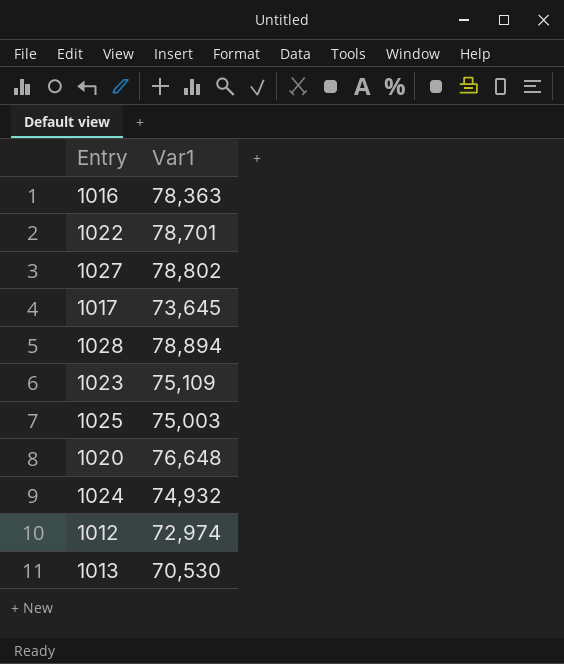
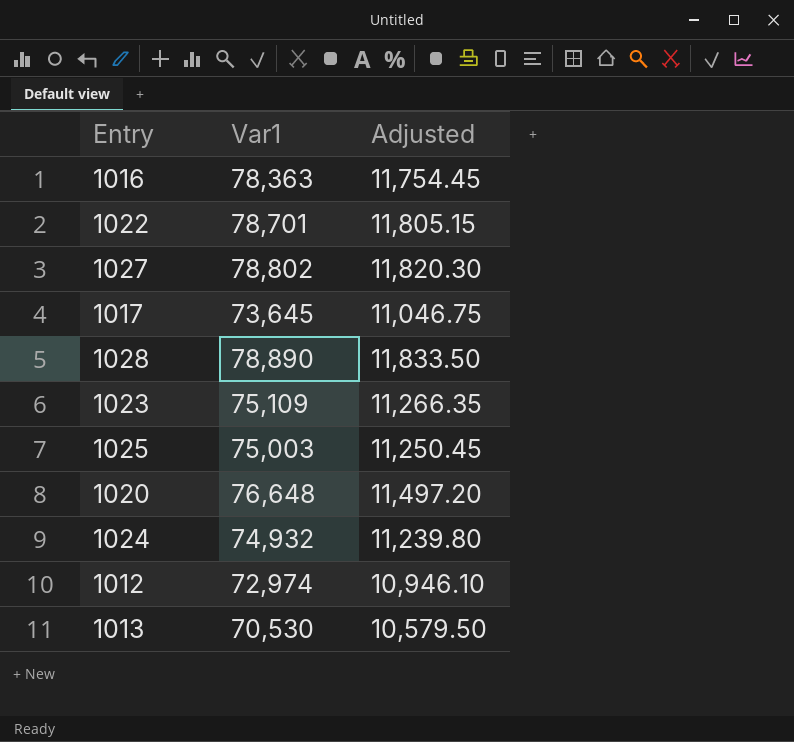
column Adjusted | formula: none -> [Var1] * 0.15
1028 | Var1: 78,894 -> 78,890

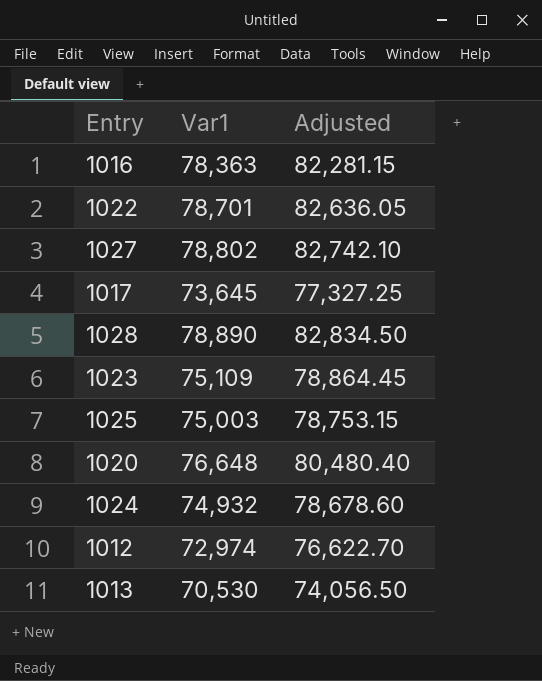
column Adjusted | formula: [Var1] * 0.15 -> [Var1] * 1.05

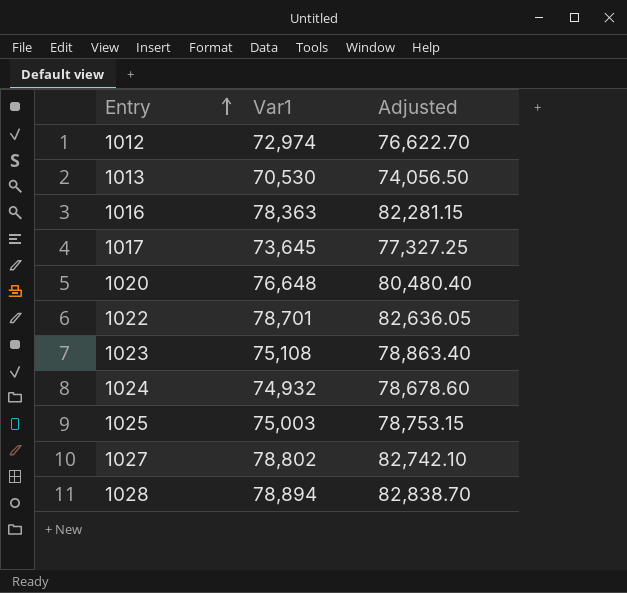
row order: none -> Entry ascending
1023 | Var1: 75,109 -> 75,108
1023 | Adjusted: 78,864.45 -> 78,863.40
1028 | Var1: 78,890 -> 78,894
1028 | Adjusted: 82,834.50 -> 82,838.70

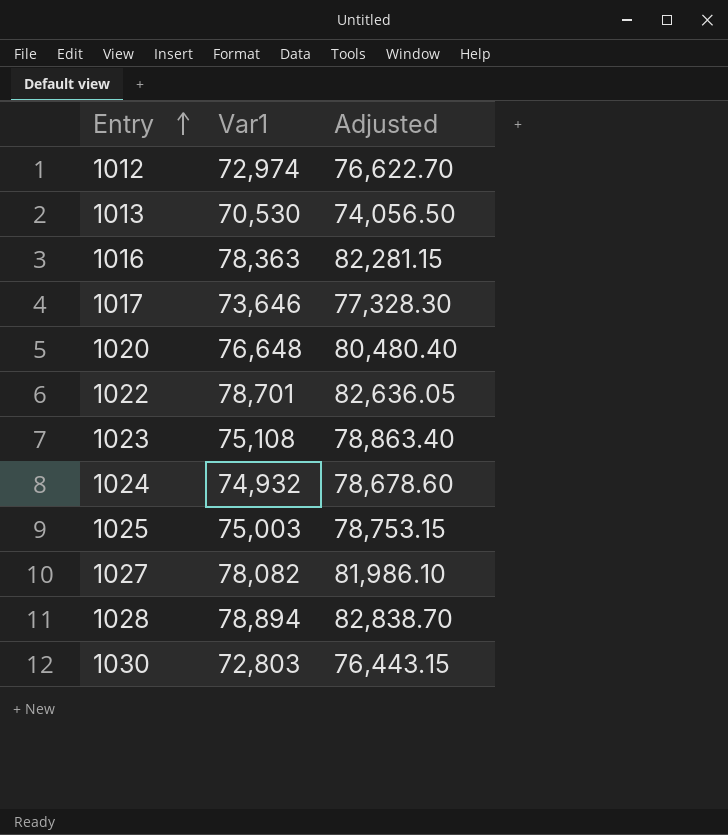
1017 | Var1: 73,645 -> 73,646
1017 | Adjusted: 77,327.25 -> 77,328.30
1027 | Var1: 78,802 -> 78,082
1027 | Adjusted: 82,742.10 -> 81,986.10
row 1030: none -> 72,803 | 76,443.15

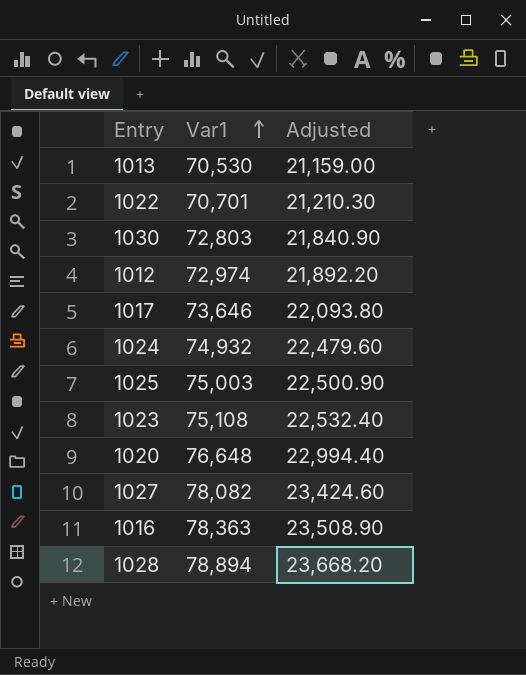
row order: Entry ascending -> Var1 ascending
column Adjusted | formula: [Var1] * 1.05 -> [Var1] * 0.3
1022 | Var1: 78,701 -> 70,701

